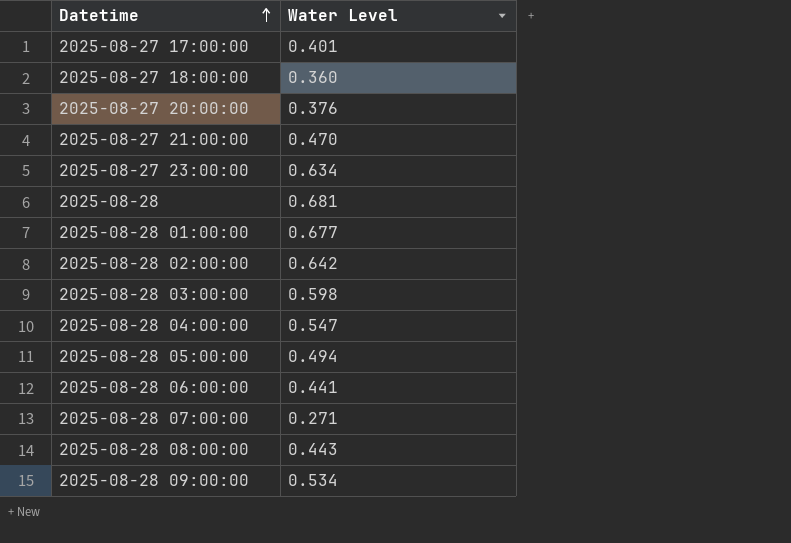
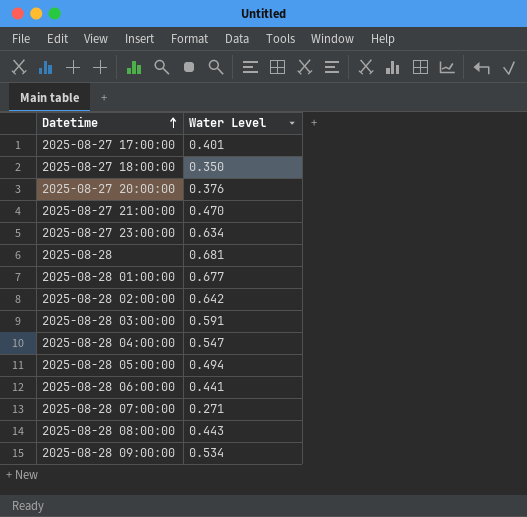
2025-08-27 18:00:00 | Water Level: 0.360 -> 0.350
2025-08-28 03:00:00 | Water Level: 0.598 -> 0.591

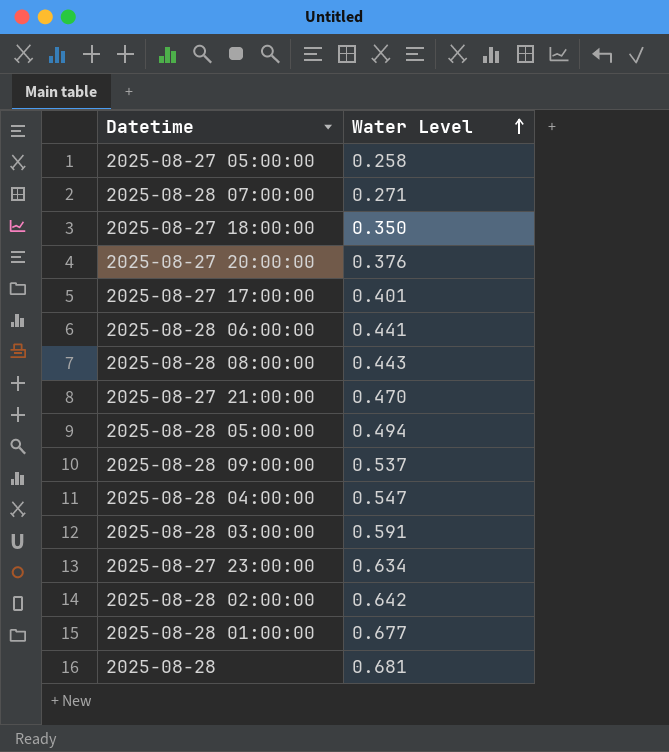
row order: Datetime ascending -> Water Level ascending
row 2025-08-27 05:00:00: none -> 0.258
2025-08-28 09:00:00 | Water Level: 0.534 -> 0.537

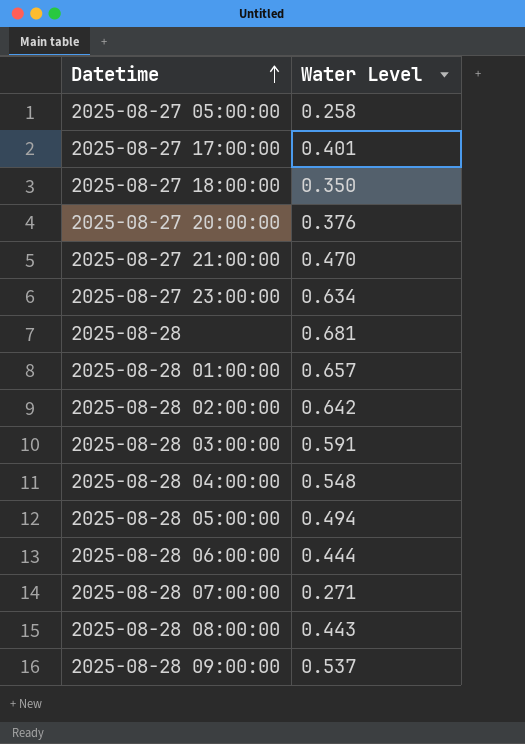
row order: Water Level ascending -> Datetime ascending
2025-08-28 01:00:00 | Water Level: 0.677 -> 0.657
2025-08-28 04:00:00 | Water Level: 0.547 -> 0.548
2025-08-28 06:00:00 | Water Level: 0.441 -> 0.444

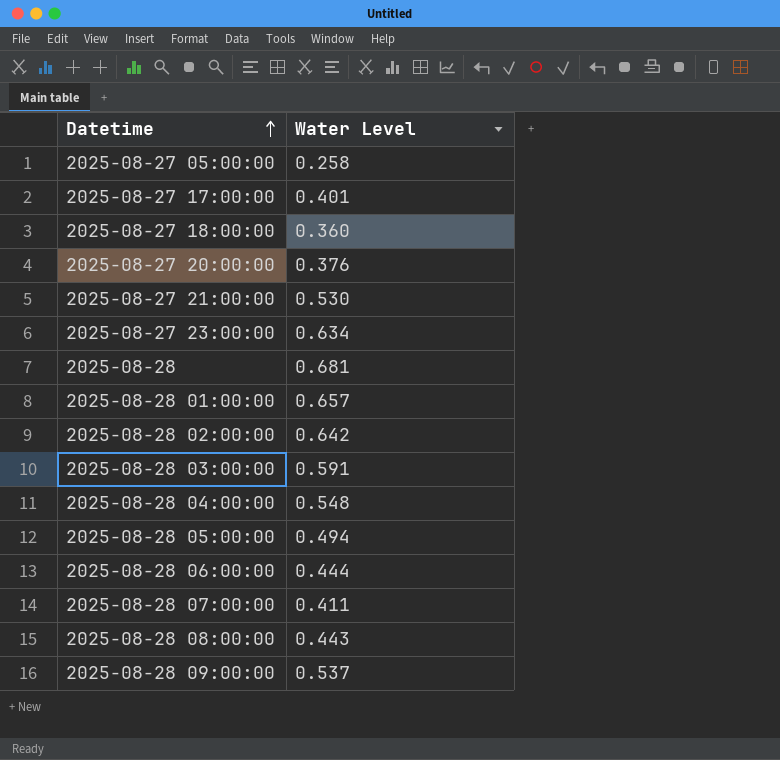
2025-08-27 18:00:00 | Water Level: 0.350 -> 0.360
2025-08-27 21:00:00 | Water Level: 0.470 -> 0.530
2025-08-28 07:00:00 | Water Level: 0.271 -> 0.411

